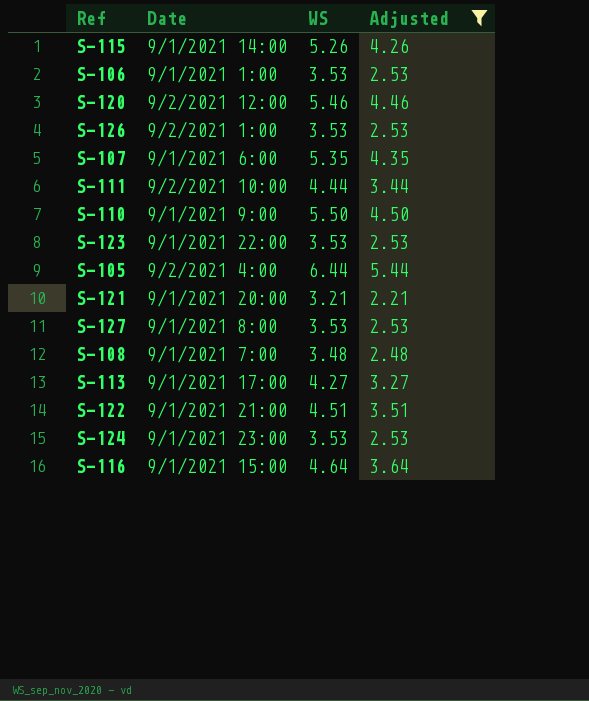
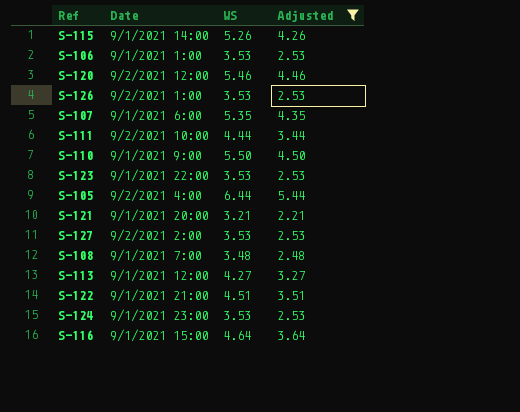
S-127 | Date: 9/1/2021 8:00 -> 9/2/2021 2:00
S-113 | Date: 9/1/2021 17:00 -> 9/1/2021 12:00

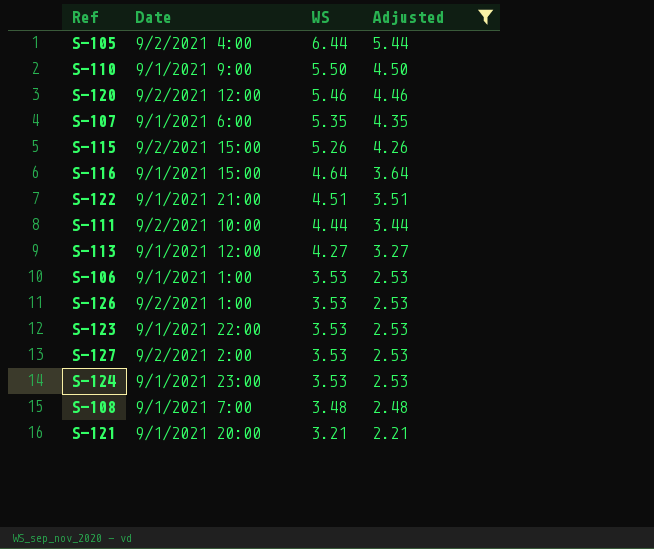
row order: none -> WS descending
S-115 | Date: 9/1/2021 14:00 -> 9/2/2021 15:00

